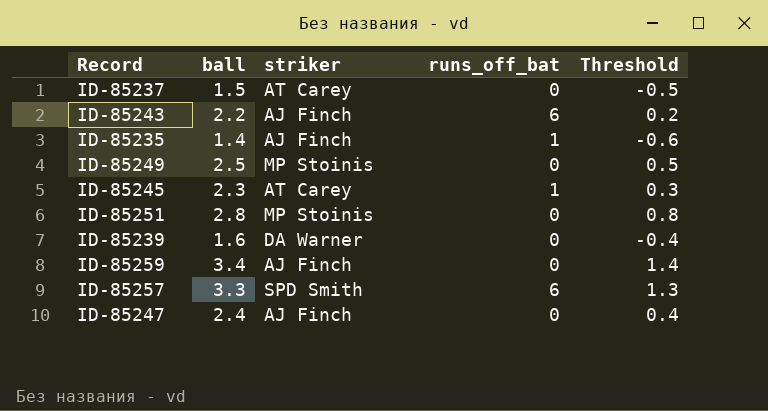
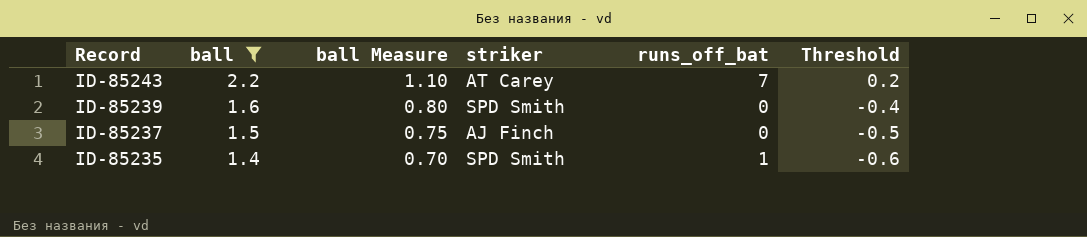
filter: none -> ball <= 2.2
row order: none -> Record descending
column ball Measure | formula: none -> [ball] * 0.5
ID-85243 | striker: AJ Finch -> AT Carey
ID-85243 | runs_off_bat: 6 -> 7
ID-85239 | striker: DA Warner -> SPD Smith
ID-85237 | striker: AT Carey -> AJ Finch
ID-85235 | striker: AJ Finch -> SPD Smith

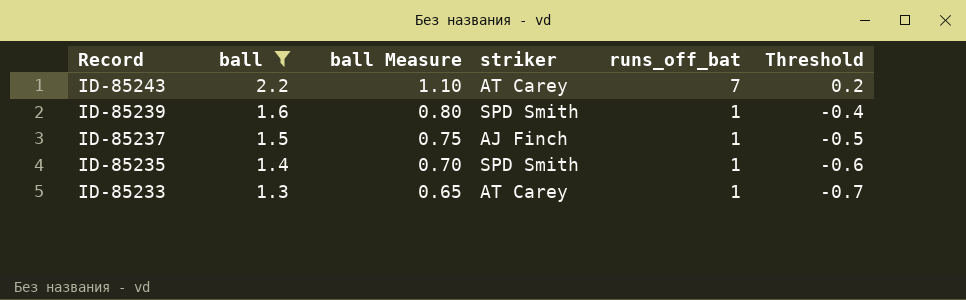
ID-85239 | runs_off_bat: 0 -> 1
ID-85237 | runs_off_bat: 0 -> 1
row ID-85233: none -> 1.3 | 0.65 | AT Carey | 1 | -0.7

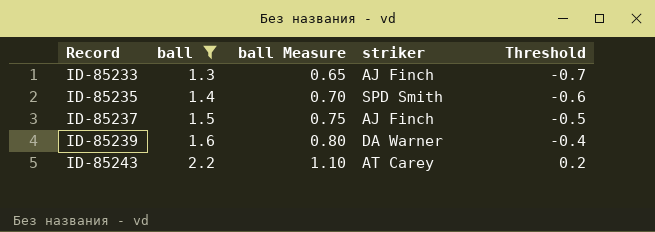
row order: Record descending -> Record ascending
column runs_off_bat | position: 5 -> none
ID-85233 | striker: AT Carey -> AJ Finch
ID-85239 | striker: SPD Smith -> DA Warner

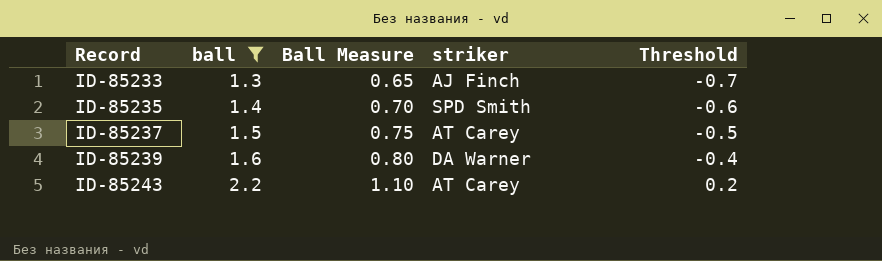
column name: ball Measure -> Ball Measure
ID-85237 | striker: AJ Finch -> AT Carey

